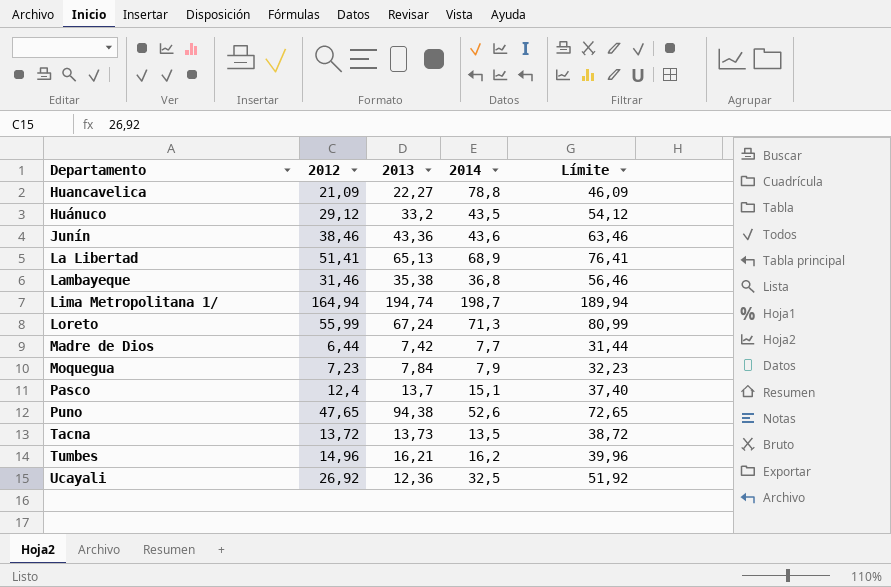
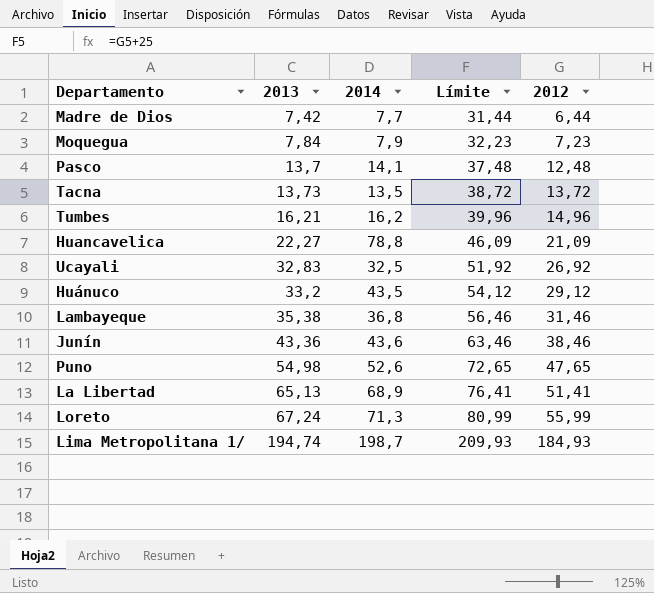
row order: Departamento ascending -> 2013 ascending
column 2012 | position: 2 -> 5
Pasco | 2014: 15,1 -> 14,1
Pasco | Límite: 37,40 -> 37,48
Pasco | 2012: 12,4 -> 12,48
Ucayali | 2013: 12,36 -> 32,83
Puno | 2013: 94,38 -> 54,98
Lima Metropolitana 1/ | Límite: 189,94 -> 209,93
Lima Metropolitana 1/ | 2012: 164,94 -> 184,93

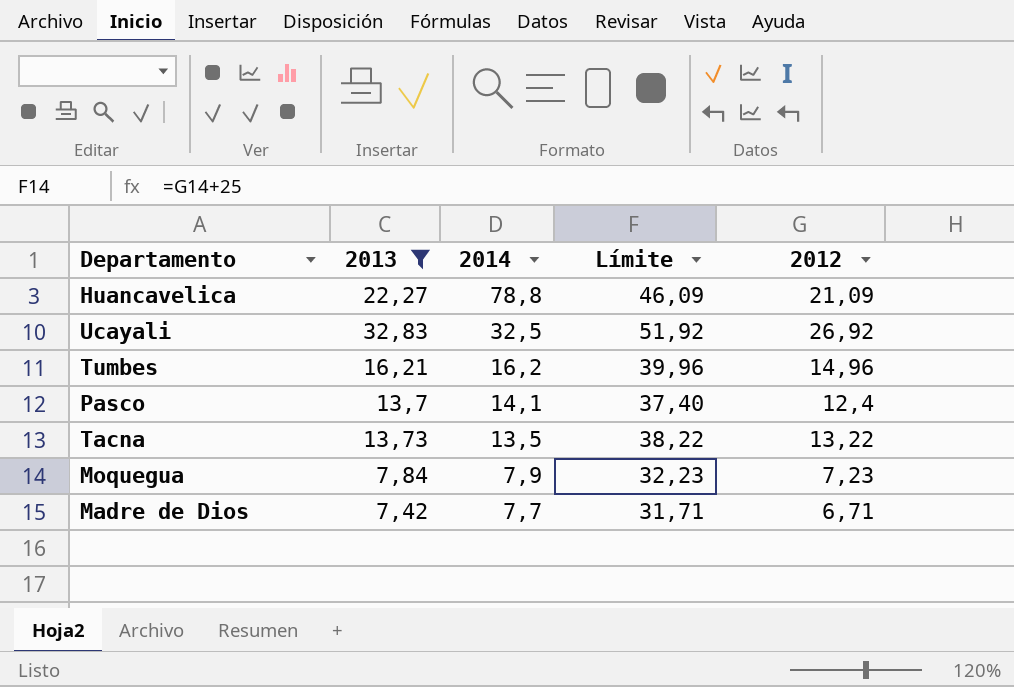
filter: none -> 2013 <= 32,83
row order: 2013 ascending -> 2014 descending
Pasco | Límite: 37,48 -> 37,40
Pasco | 2012: 12,48 -> 12,4
Tacna | Límite: 38,72 -> 38,22
Tacna | 2012: 13,72 -> 13,22
Madre de Dios | Límite: 31,44 -> 31,71
Madre de Dios | 2012: 6,44 -> 6,71

